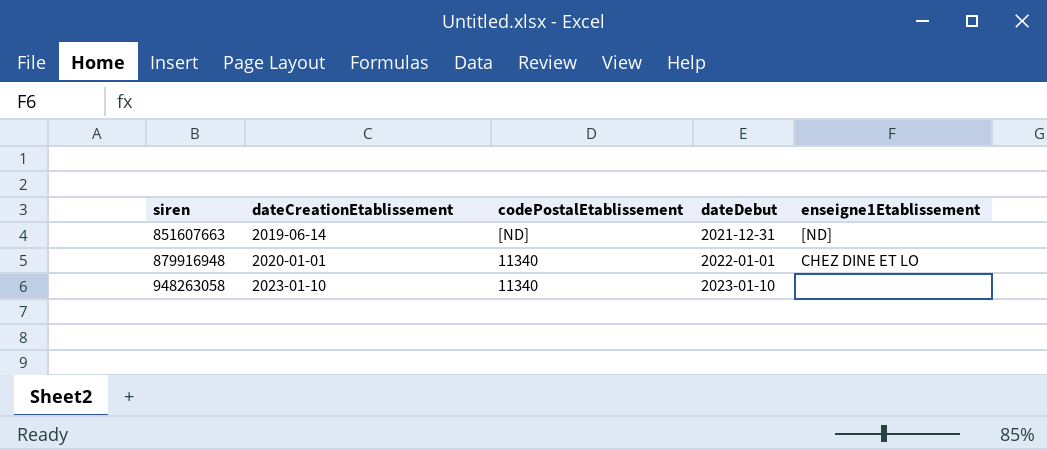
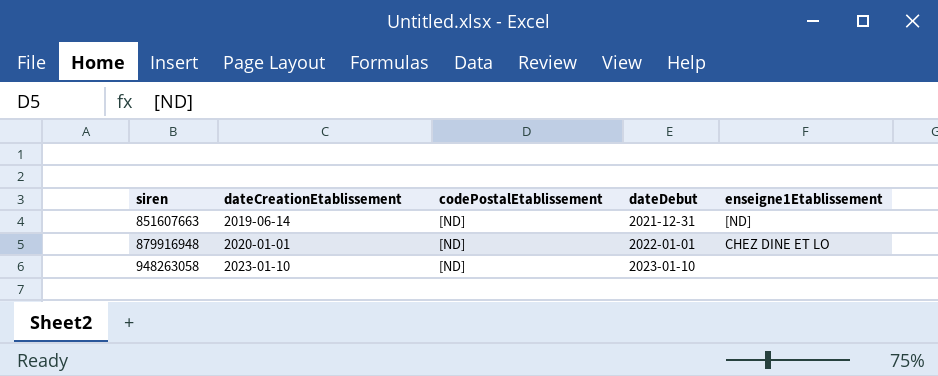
879916948 | codePostalEtablissement: 11340 -> [ND]
948263058 | codePostalEtablissement: 11340 -> [ND]

